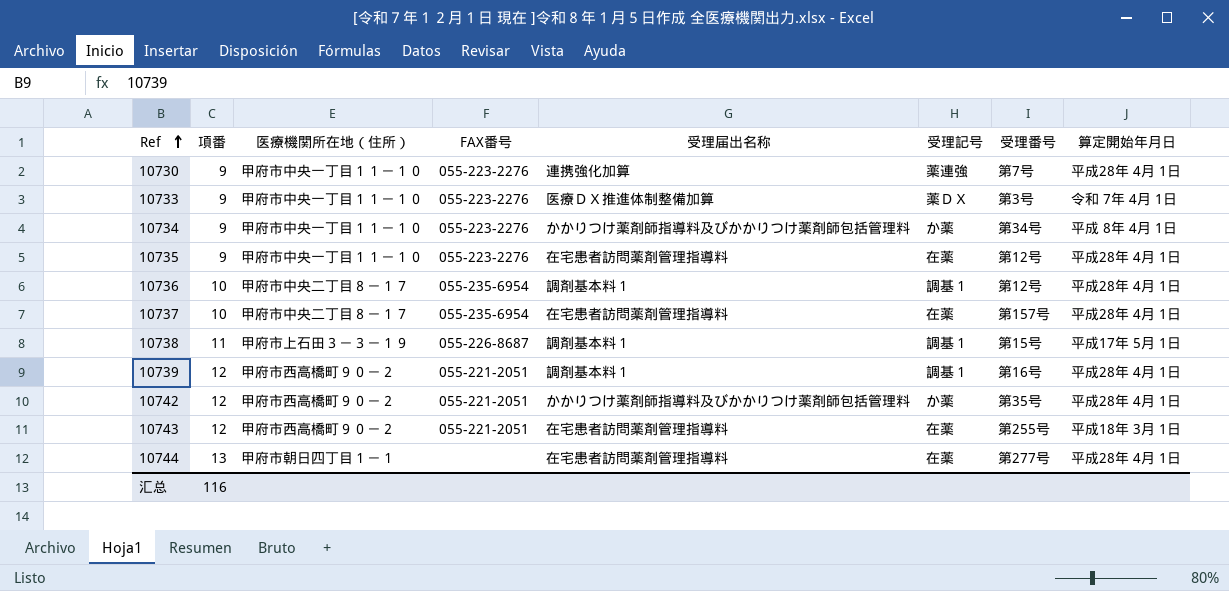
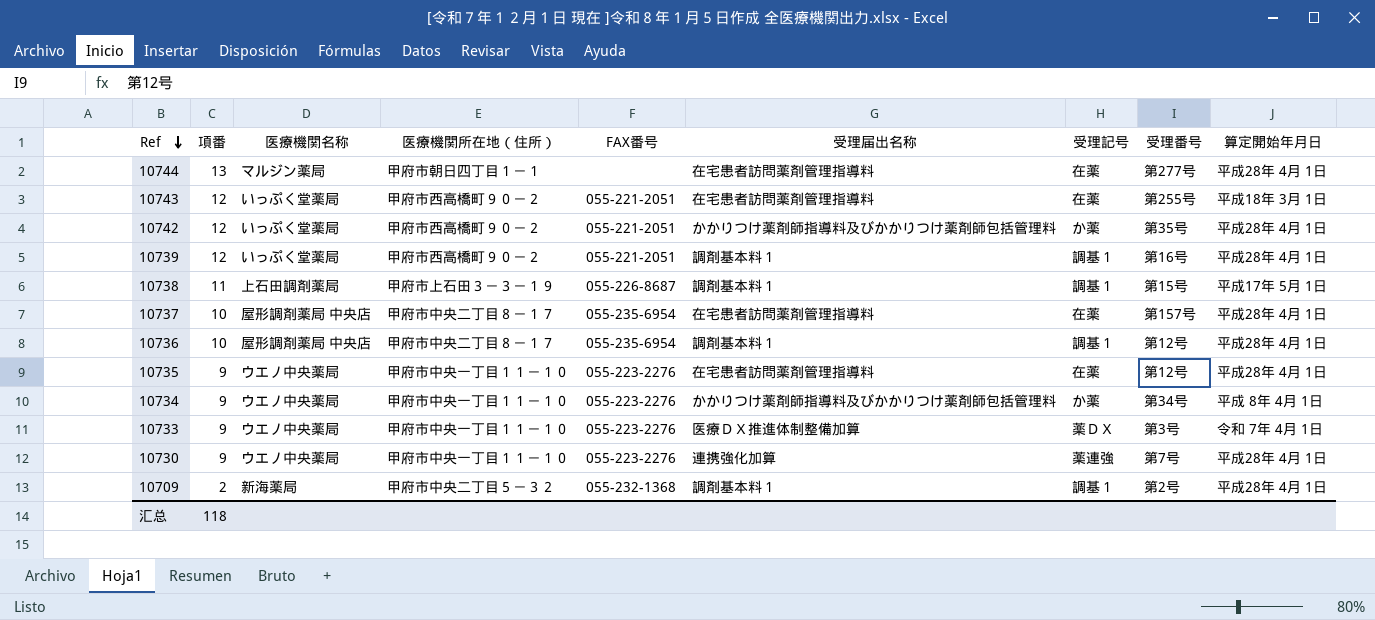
row order: Ref ascending -> Ref descending
column 医療機関名称 | position: none -> 3
row 10709: none -> 2 | 新海薬局 | 甲府市中央二丁目５－３２ | 055-232-1368 | 調剤基本料１ | 調基１ | 第2号 | 平成28年 4月 1日
汇总 | 項番: 116 -> 118

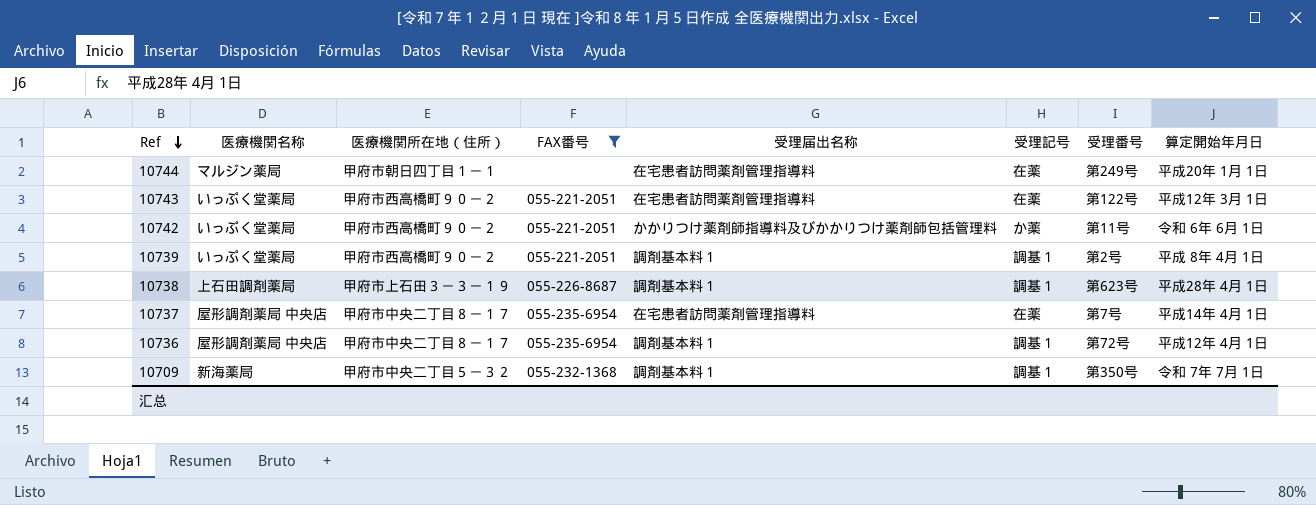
filter: none -> FAX番号 != 055-223-2276
column 項番 | position: 2 -> none
10744 | 受理番号: 第277号 -> 第249号
10744 | 算定開始年月日: 平成28年 4月 1日 -> 平成20年 1月 1日
10743 | 受理番号: 第255号 -> 第122号
10743 | 算定開始年月日: 平成18年 3月 1日 -> 平成12年 3月 1日
10742 | 受理番号: 第35号 -> 第11号
10742 | 算定開始年月日: 平成28年 4月 1日 -> 令和 6年 6月 1日
10739 | 受理番号: 第16号 -> 第2号
10739 | 算定開始年月日: 平成28年 4月 1日 -> 平成 8年 4月 1日
10738 | 受理番号: 第15号 -> 第623号
10738 | 算定開始年月日: 平成17年 5月 1日 -> 平成28年 4月 1日
10737 | 受理番号: 第157号 -> 第7号
10737 | 算定開始年月日: 平成28年 4月 1日 -> 平成14年 4月 1日
10736 | 受理番号: 第12号 -> 第72号
10736 | 算定開始年月日: 平成28年 4月 1日 -> 平成12年 4月 1日
10709 | 受理番号: 第2号 -> 第350号
10709 | 算定開始年月日: 平成28年 4月 1日 -> 令和 7年 7月 1日

